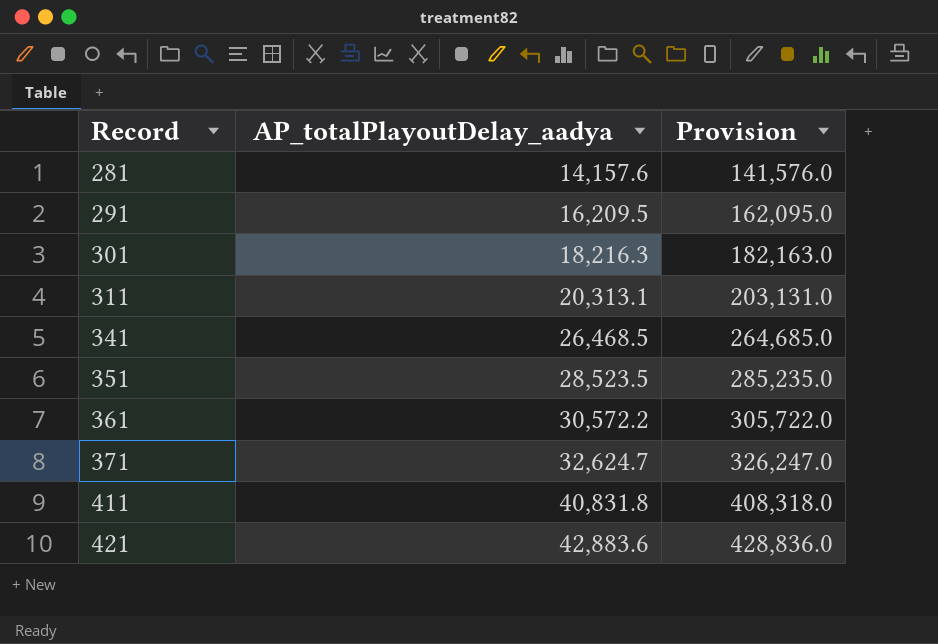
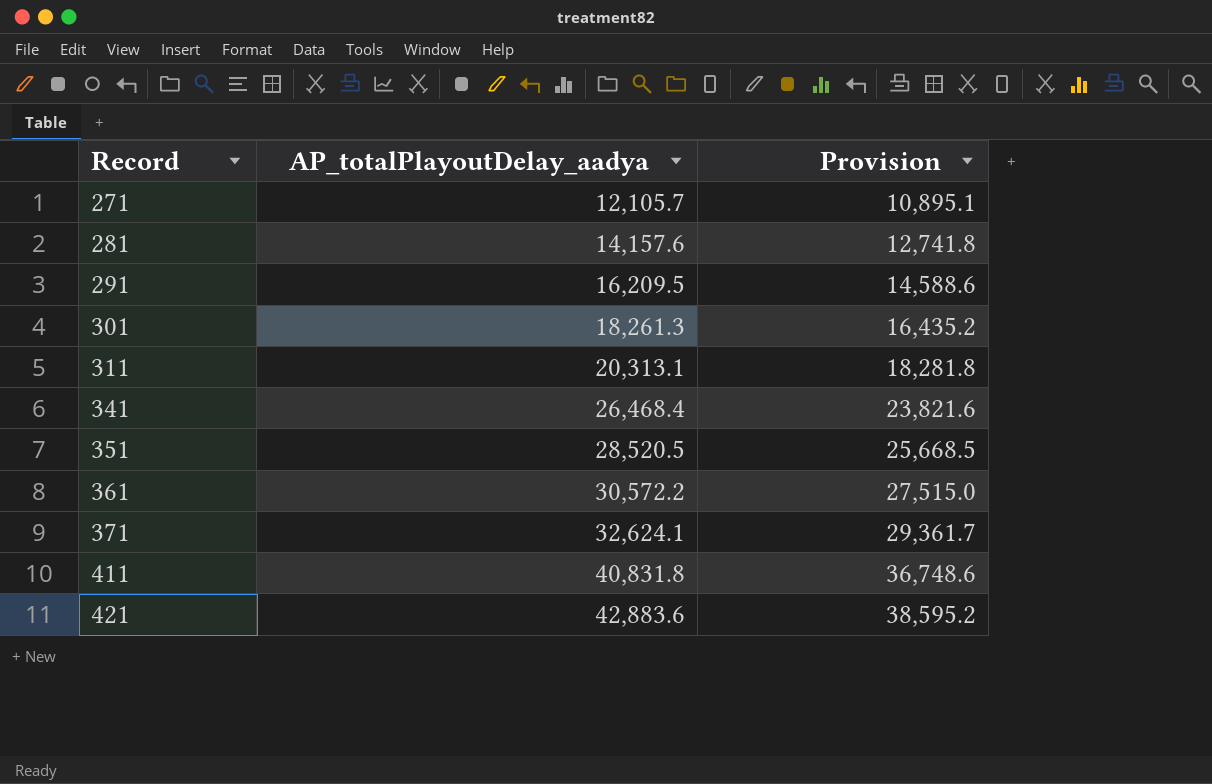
column Provision | formula: [AP_totalPlayoutDelay_aadya] * 10 -> [AP_totalPlayoutDelay_aadya] * 0.9
row 271: none -> 12,105.7 | 10,895.1
301 | AP_totalPlayoutDelay_aadya: 18,216.3 -> 18,261.3
341 | AP_totalPlayoutDelay_aadya: 26,468.5 -> 26,468.4
351 | AP_totalPlayoutDelay_aadya: 28,523.5 -> 28,520.5
371 | AP_totalPlayoutDelay_aadya: 32,624.7 -> 32,624.1

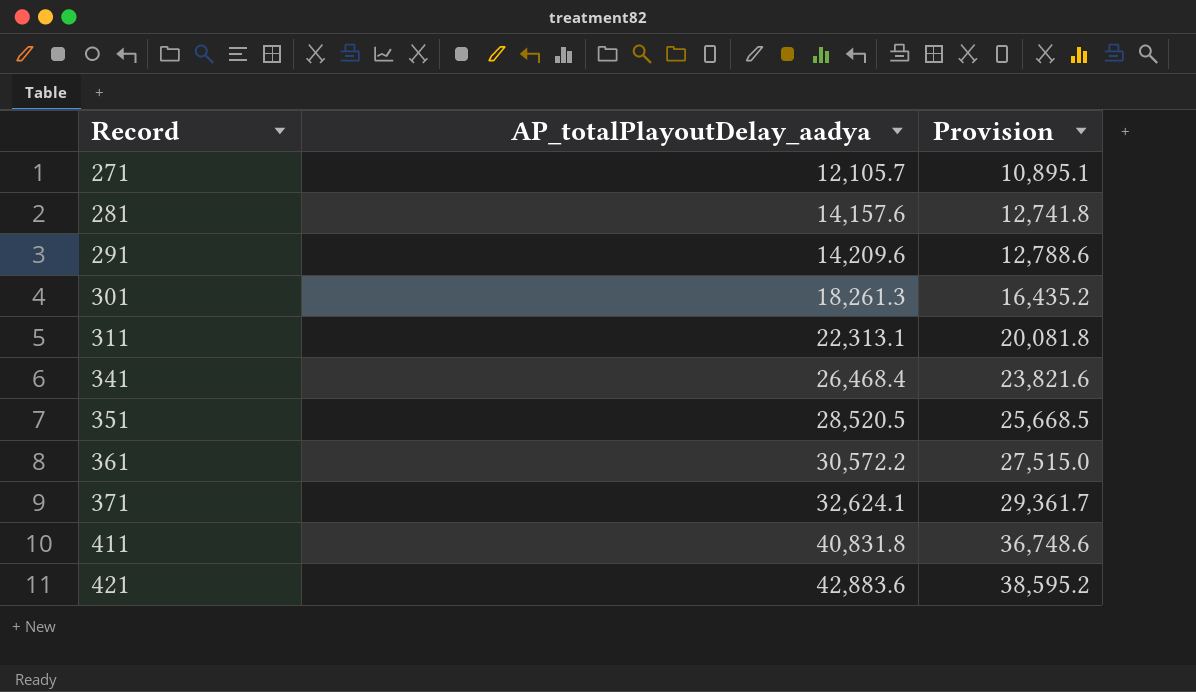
291 | AP_totalPlayoutDelay_aadya: 16,209.5 -> 14,209.6
291 | Provision: 14,588.6 -> 12,788.6
311 | AP_totalPlayoutDelay_aadya: 20,313.1 -> 22,313.1
311 | Provision: 18,281.8 -> 20,081.8

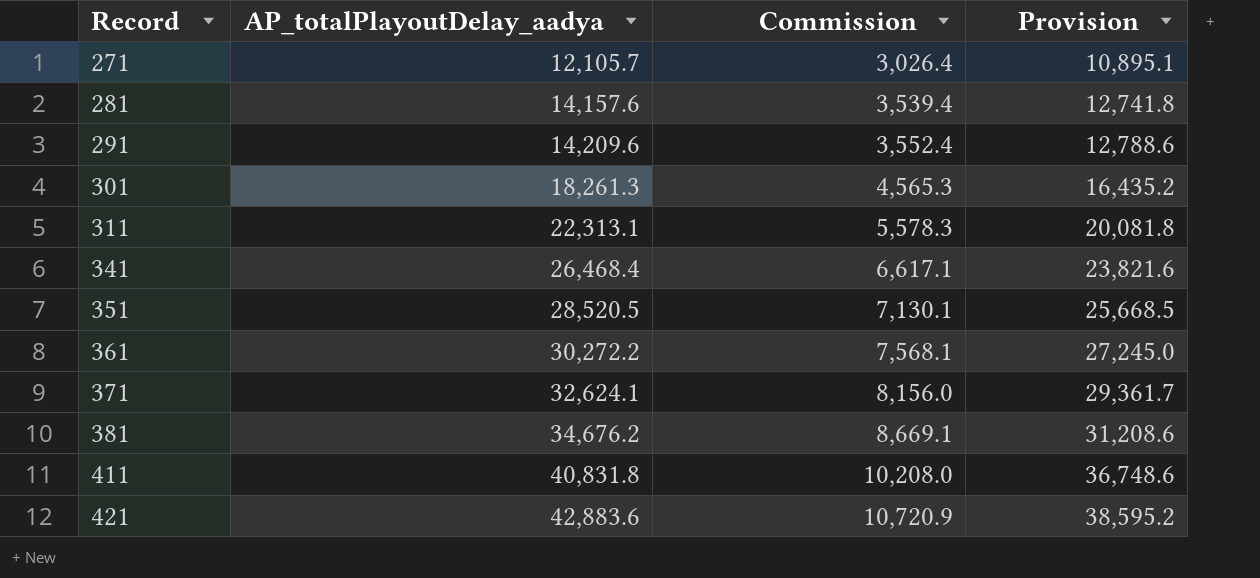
column Commission | formula: none -> [AP_totalPlayoutDelay_aadya] * 0.25
361 | AP_totalPlayoutDelay_aadya: 30,572.2 -> 30,272.2
361 | Provision: 27,515.0 -> 27,245.0
row 381: none -> 34,676.2 | 8,669.1 | 31,208.6

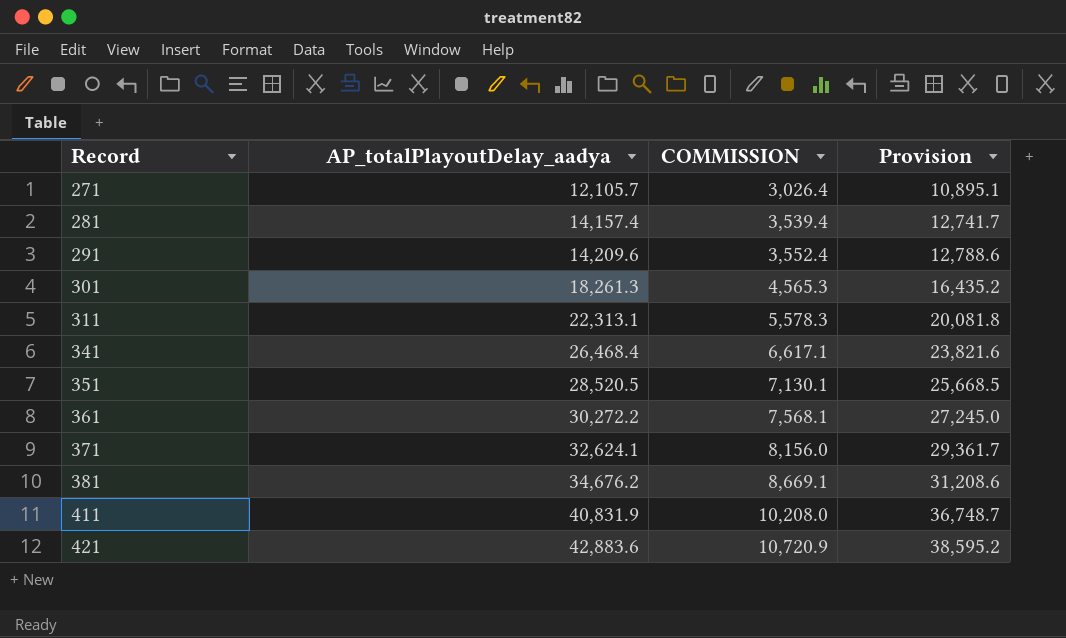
column name: Commission -> COMMISSION
281 | AP_totalPlayoutDelay_aadya: 14,157.6 -> 14,157.4
281 | Provision: 12,741.8 -> 12,741.7
411 | AP_totalPlayoutDelay_aadya: 40,831.8 -> 40,831.9
411 | Provision: 36,748.6 -> 36,748.7

